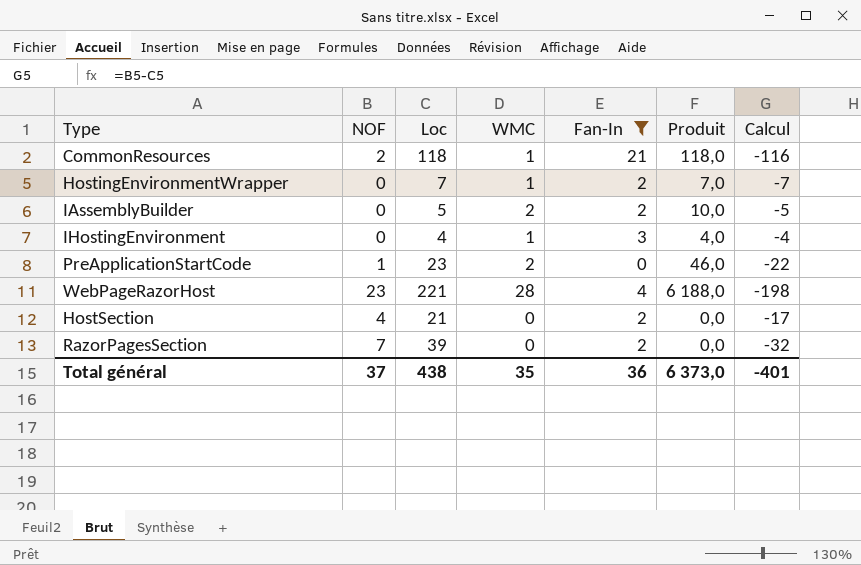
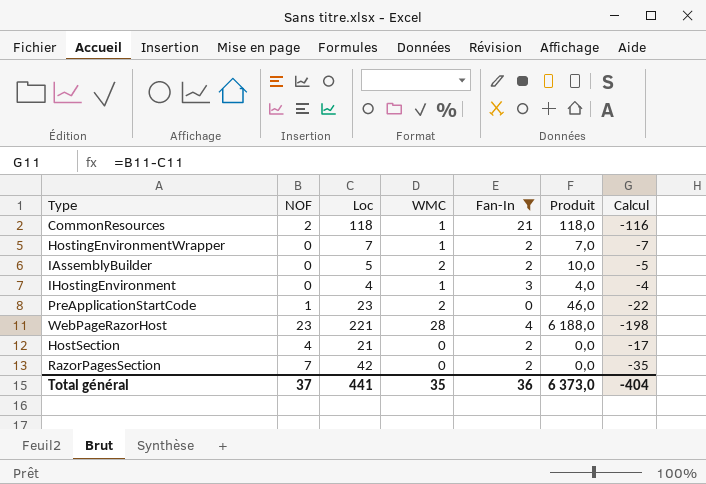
RazorPagesSection | Loc: 39 -> 42
RazorPagesSection | Calcul: -32 -> -35
Total général | Loc: 438 -> 441
Total général | Calcul: -401 -> -404

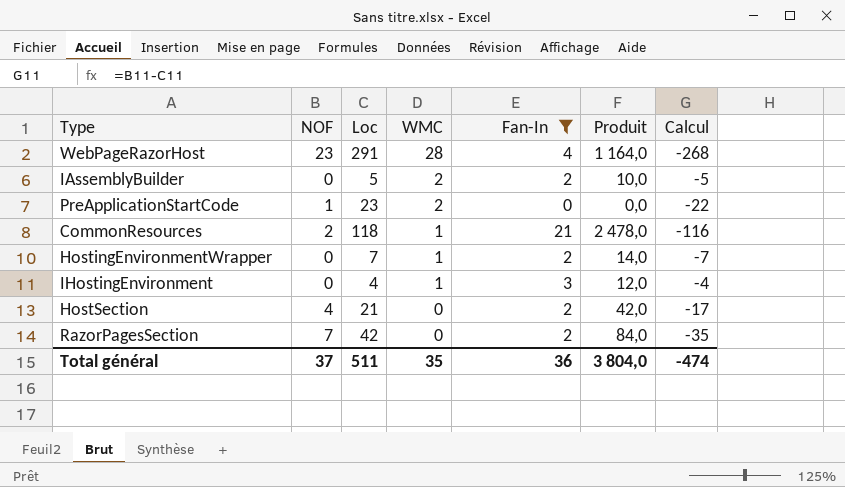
row order: none -> WMC descending
column Produit | formula: [Loc] * [WMC] -> [Loc] * [Fan-In]
WebPageRazorHost | Loc: 221 -> 291
WebPageRazorHost | Calcul: -198 -> -268
Total général | Loc: 441 -> 511
Total général | Produit: 6 373,0 -> 3 804,0
Total général | Calcul: -404 -> -474

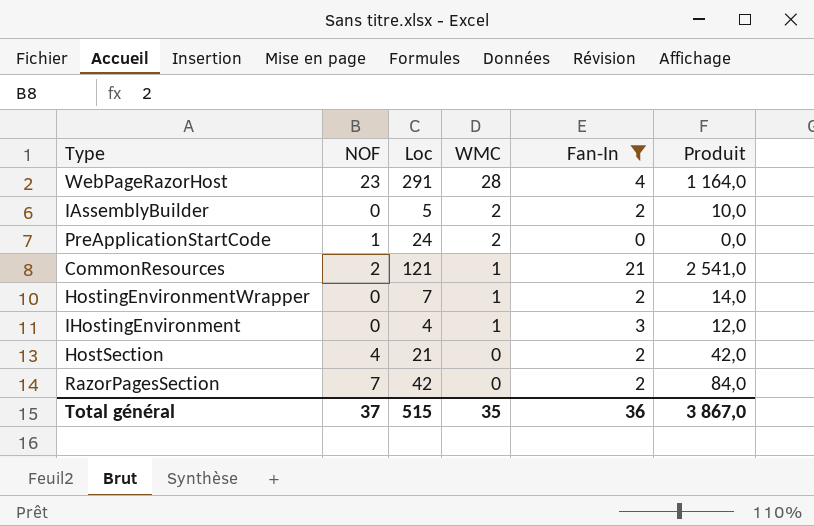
column Calcul | formula: [NOF] - [Loc] -> none
PreApplicationStartCode | Loc: 23 -> 24
CommonResources | Loc: 118 -> 121
CommonResources | Produit: 2 478,0 -> 2 541,0
Total général | Loc: 511 -> 515
Total général | Produit: 3 804,0 -> 3 867,0

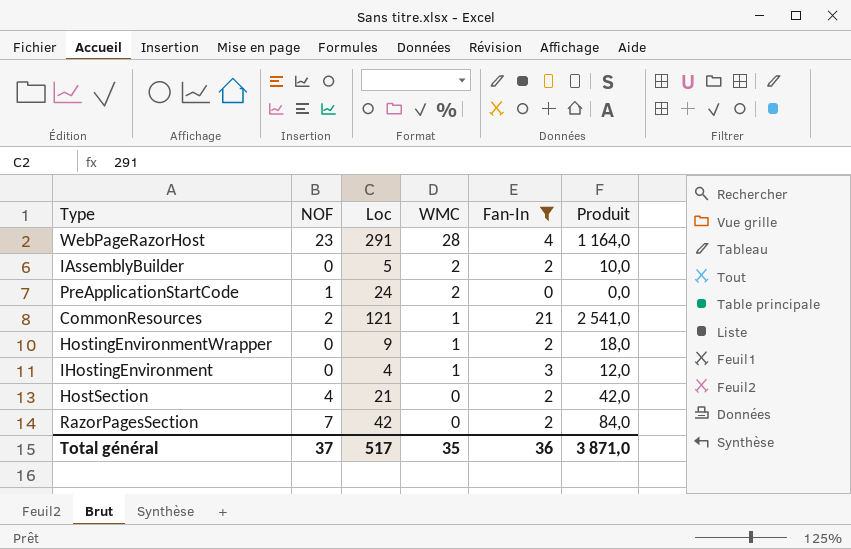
HostingEnvironmentWrapper | Loc: 7 -> 9
HostingEnvironmentWrapper | Produit: 14,0 -> 18,0
Total général | Loc: 515 -> 517
Total général | Produit: 3 867,0 -> 3 871,0

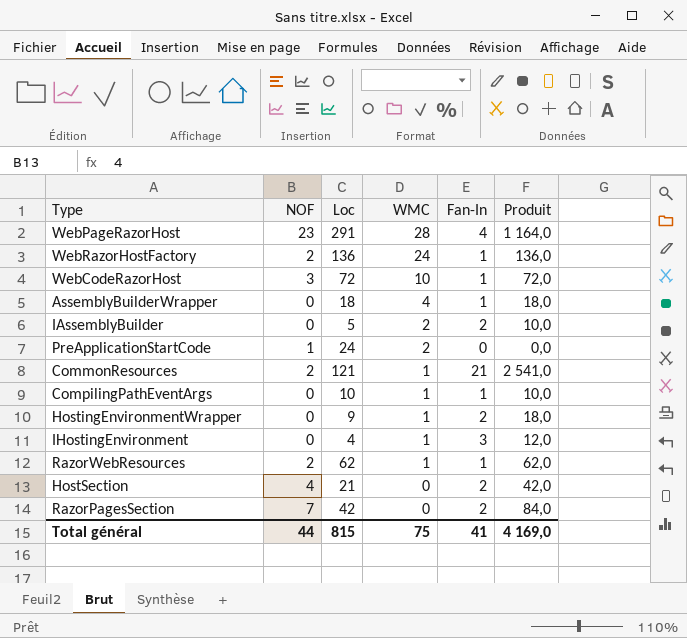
filter: Fan-In != 1 -> none
Total général | NOF: 37 -> 44
Total général | Loc: 517 -> 815
Total général | WMC: 35 -> 75
Total général | Fan-In: 36 -> 41
Total général | Produit: 3 871,0 -> 4 169,0

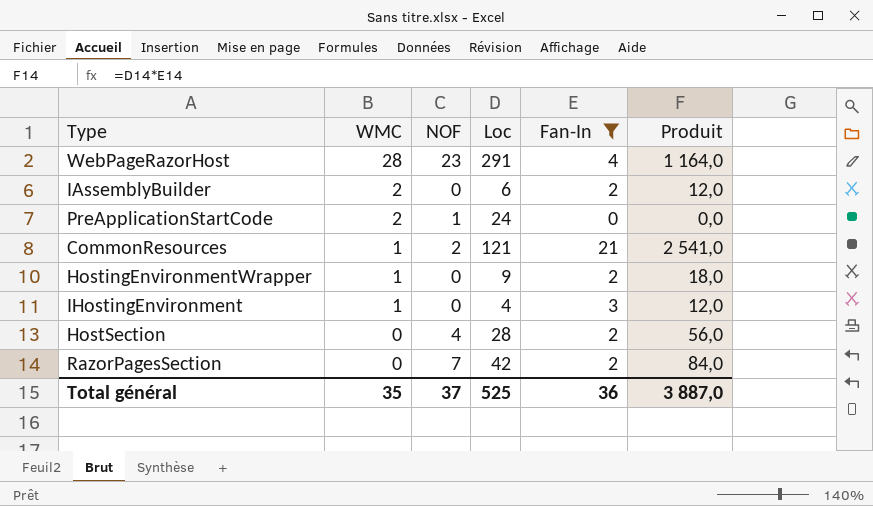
filter: none -> Fan-In != 1
column WMC | position: 4 -> 2
IAssemblyBuilder | Loc: 5 -> 6
IAssemblyBuilder | Produit: 10,0 -> 12,0
HostSection | Loc: 21 -> 28
HostSection | Produit: 42,0 -> 56,0
Total général | WMC: 75 -> 35
Total général | NOF: 44 -> 37
Total général | Loc: 815 -> 525
Total général | Fan-In: 41 -> 36
Total général | Produit: 4 169,0 -> 3 887,0

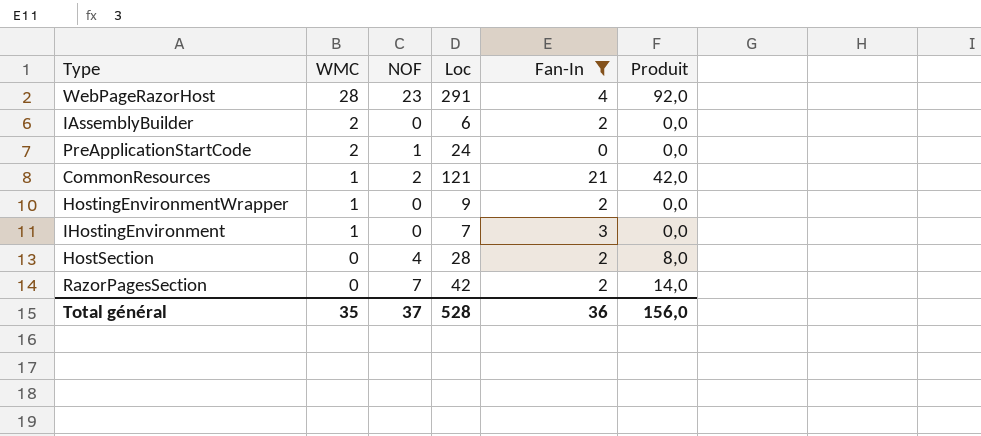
column Produit | formula: [Loc] * [Fan-In] -> [NOF] * [Fan-In]
IHostingEnvironment | Loc: 4 -> 7
Total général | Loc: 525 -> 528
Total général | Produit: 3 887,0 -> 156,0

